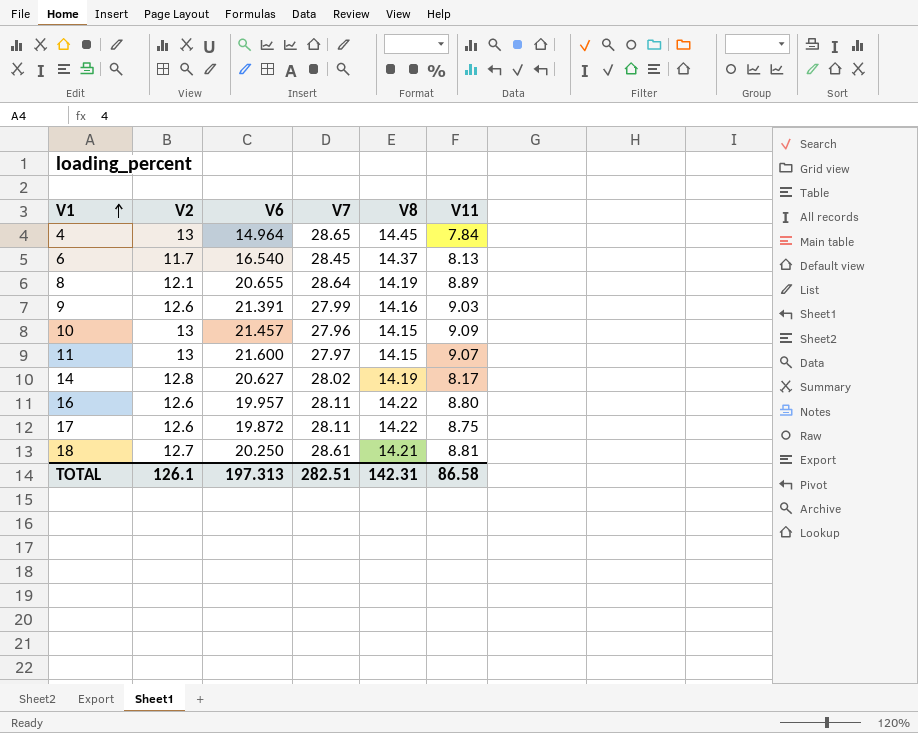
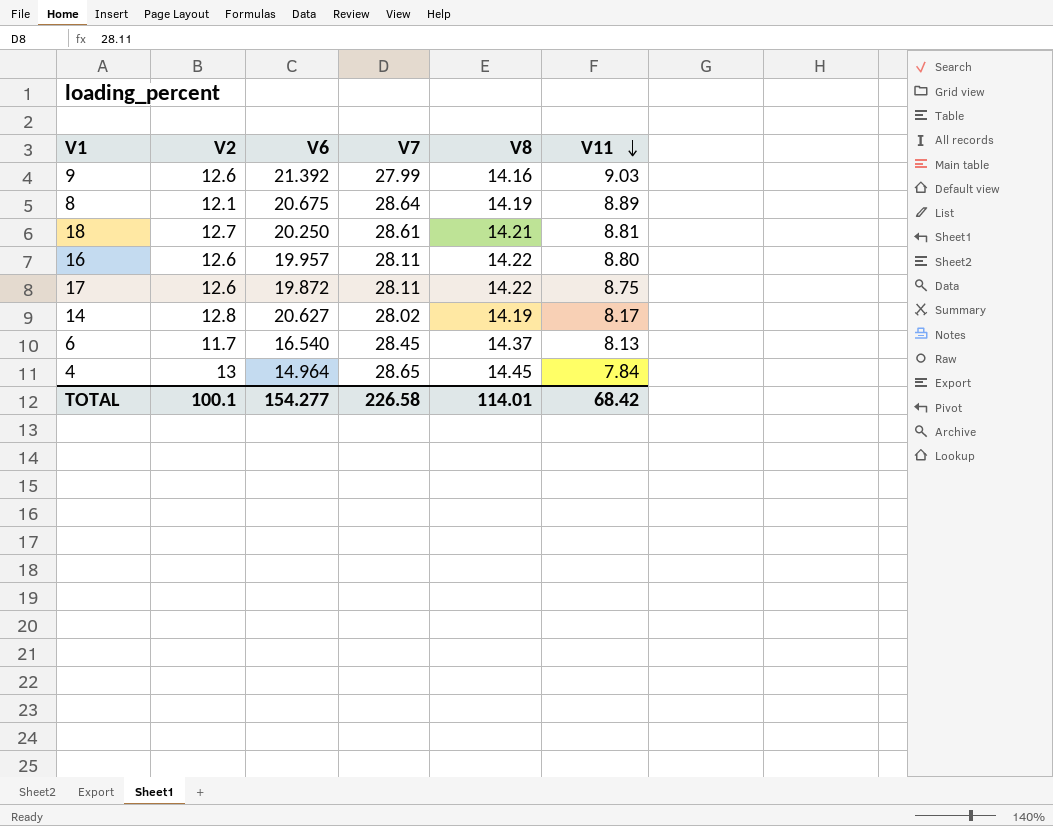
row order: V1 ascending -> V11 descending
row 10: 13 | 21.457 | 27.96 | 14.15 | 9.09 -> none
row 11: 13 | 21.600 | 27.97 | 14.15 | 9.07 -> none
9 | V6: 21.391 -> 21.392
8 | V6: 20.655 -> 20.675
TOTAL | V2: 126.1 -> 100.1
TOTAL | V6: 197.313 -> 154.277
TOTAL | V7: 282.51 -> 226.58
TOTAL | V8: 142.31 -> 114.01
TOTAL | V11: 86.58 -> 68.42

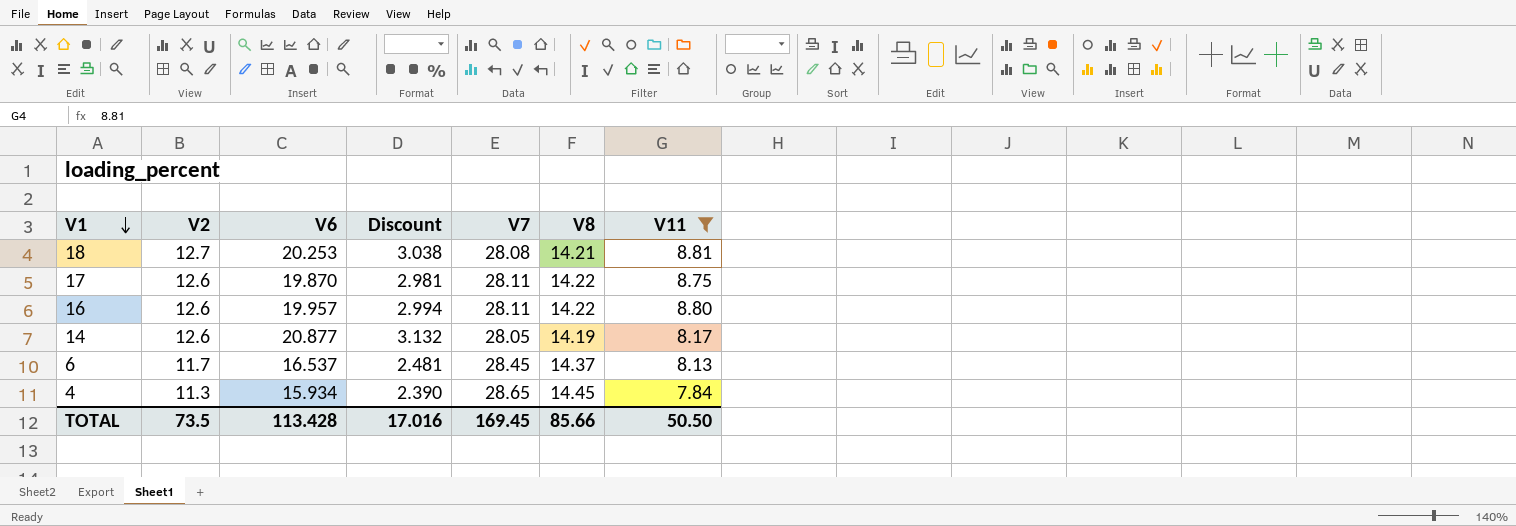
filter: none -> V11 <= 8.81
row order: V11 descending -> V1 descending
column Discount | formula: none -> [V6] * 0.15
18 | V6: 20.250 -> 20.253
18 | V7: 28.61 -> 28.08
17 | V6: 19.872 -> 19.870
14 | V2: 12.8 -> 12.6
14 | V6: 20.627 -> 20.877
14 | V7: 28.02 -> 28.05
6 | V6: 16.540 -> 16.537
4 | V2: 13 -> 11.3
4 | V6: 14.964 -> 15.934
TOTAL | V2: 100.1 -> 73.5
TOTAL | V6: 154.277 -> 113.428
TOTAL | V7: 226.58 -> 169.45
TOTAL | V8: 114.01 -> 85.66
TOTAL | V11: 68.42 -> 50.50

